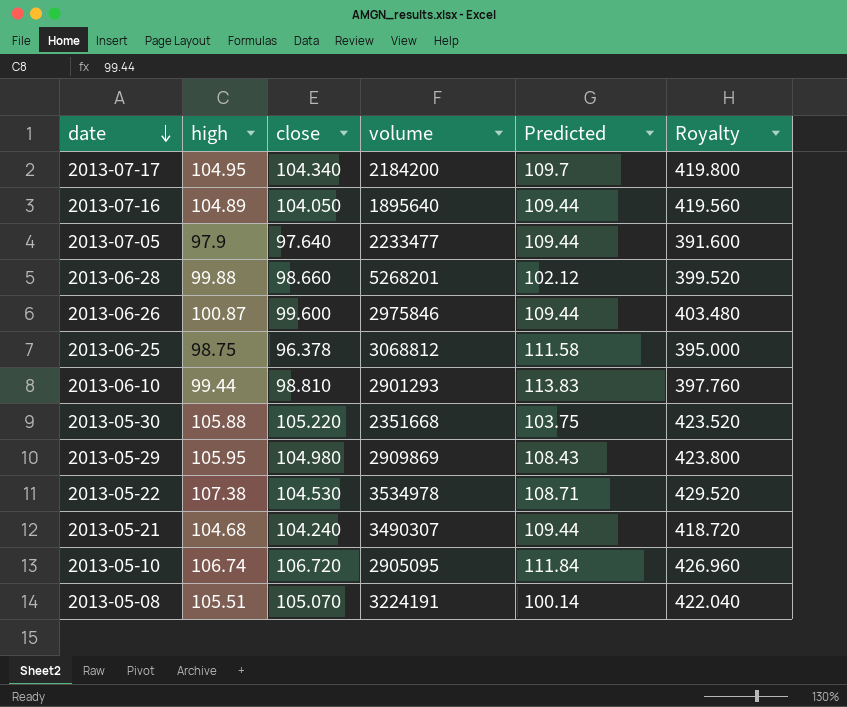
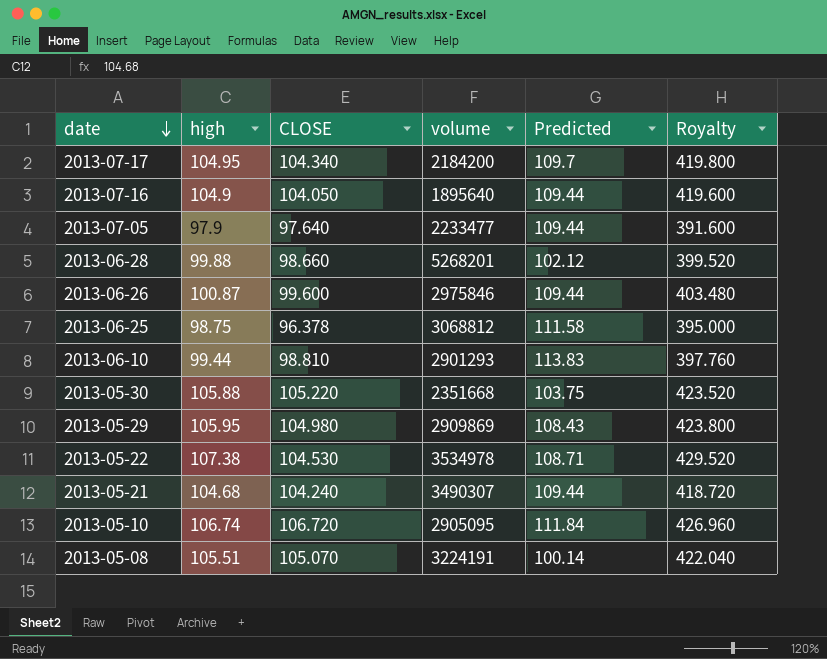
column name: close -> CLOSE
2013-07-16 | high: 104.89 -> 104.9
2013-07-16 | Royalty: 419.560 -> 419.600

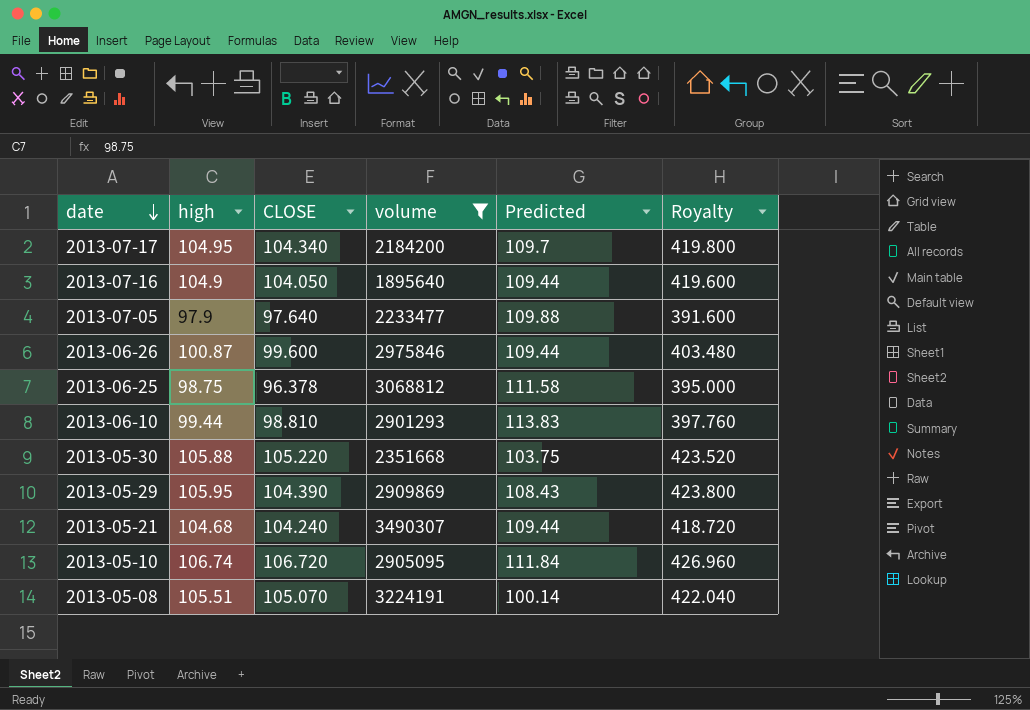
filter: none -> volume <= 3490307
2013-07-05 | Predicted: 109.44 -> 109.88
2013-05-29 | CLOSE: 104.980 -> 104.390

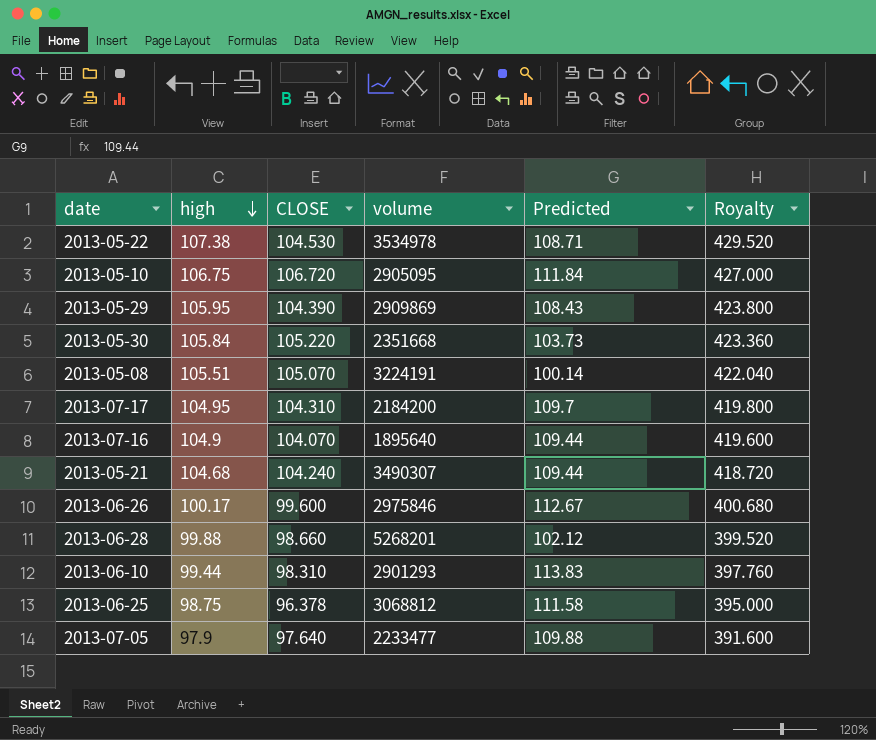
filter: volume <= 3490307 -> none
row order: date descending -> high descending
2013-05-10 | high: 106.74 -> 106.75
2013-05-10 | Royalty: 426.960 -> 427.000
2013-05-30 | high: 105.88 -> 105.84
2013-05-30 | Predicted: 103.75 -> 103.73
2013-05-30 | Royalty: 423.520 -> 423.360
2013-07-17 | CLOSE: 104.340 -> 104.310
2013-07-16 | CLOSE: 104.050 -> 104.070
2013-06-26 | high: 100.87 -> 100.17
2013-06-26 | Predicted: 109.44 -> 112.67
2013-06-26 | Royalty: 403.480 -> 400.680
2013-06-10 | CLOSE: 98.810 -> 98.310

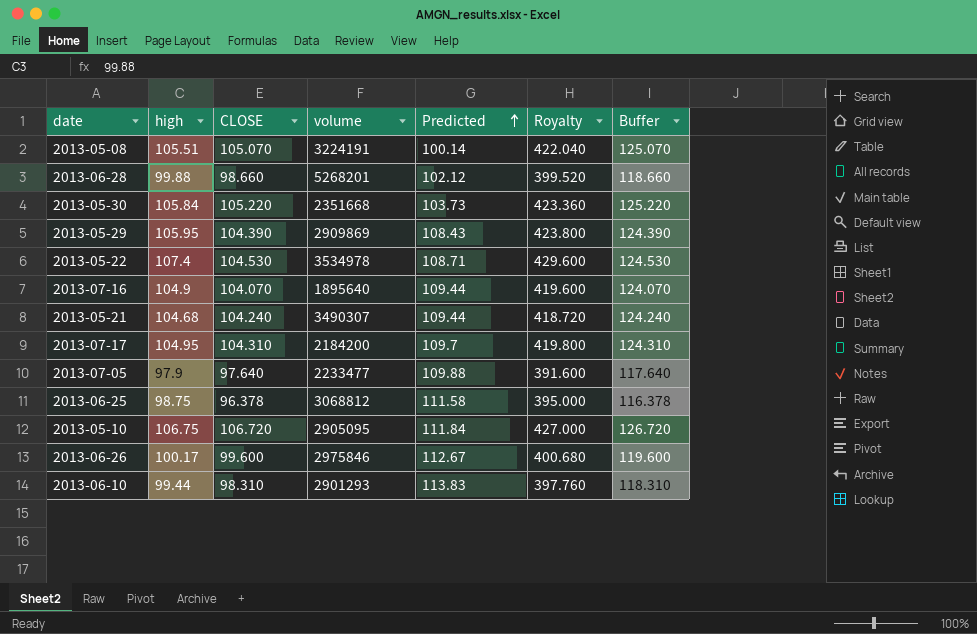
row order: high descending -> Predicted ascending
column Buffer | formula: none -> [CLOSE] + 20
2013-05-22 | high: 107.38 -> 107.4
2013-05-22 | Royalty: 429.520 -> 429.600

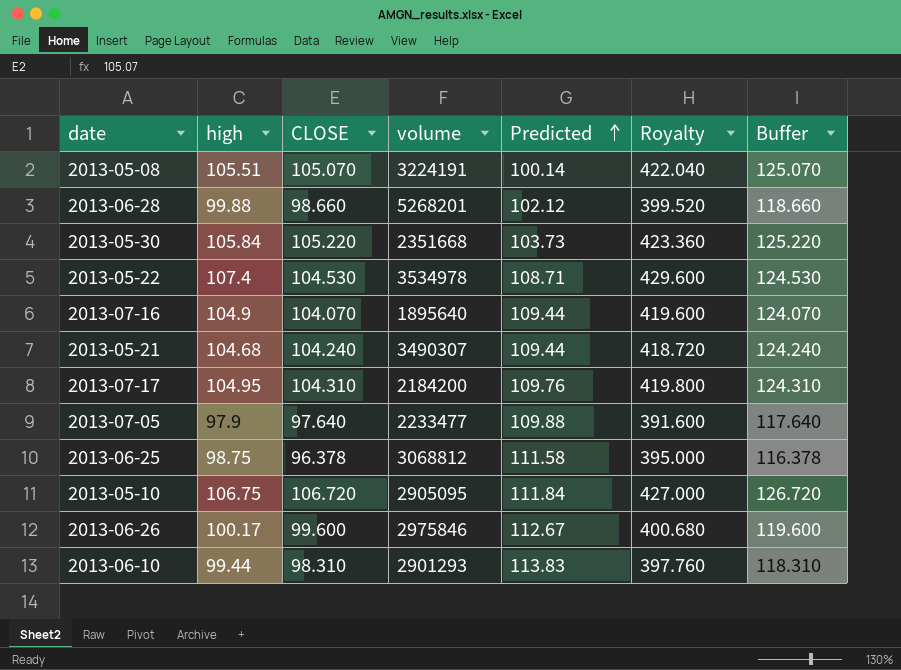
row 2013-05-29: 105.95 | 104.390 | 2909869 | 108.43 | 423.800 | 124.390 -> none
2013-07-17 | Predicted: 109.7 -> 109.76

